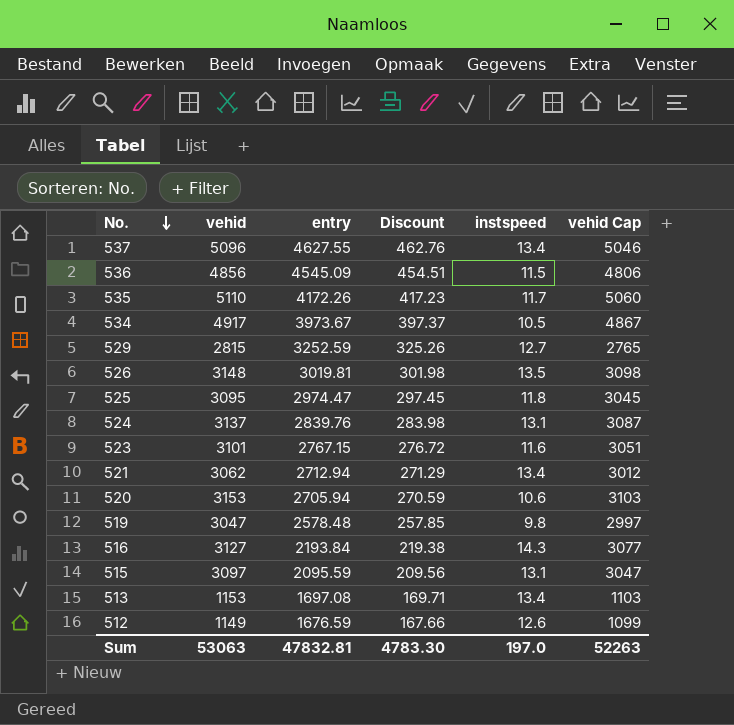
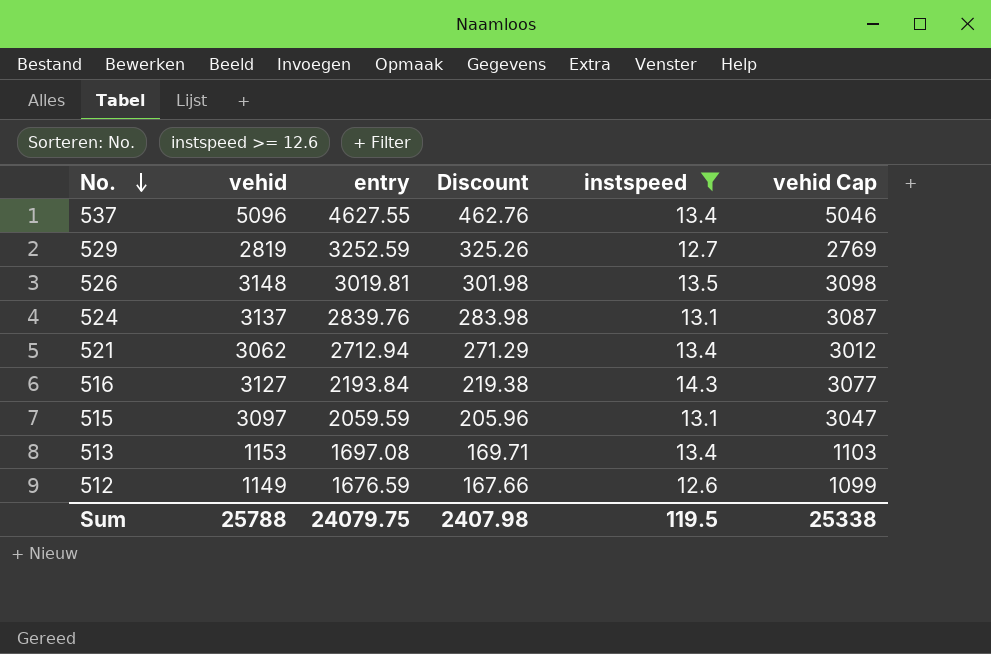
filter: none -> instspeed >= 12.6
529 | vehid: 2815 -> 2819
529 | vehid Cap: 2765 -> 2769
515 | entry: 2095.59 -> 2059.59
515 | Discount: 209.56 -> 205.96
Sum | vehid: 53063 -> 25788
Sum | entry: 47832.81 -> 24079.75
Sum | Discount: 4783.30 -> 2407.98
Sum | instspeed: 197.0 -> 119.5
Sum | vehid Cap: 52263 -> 25338

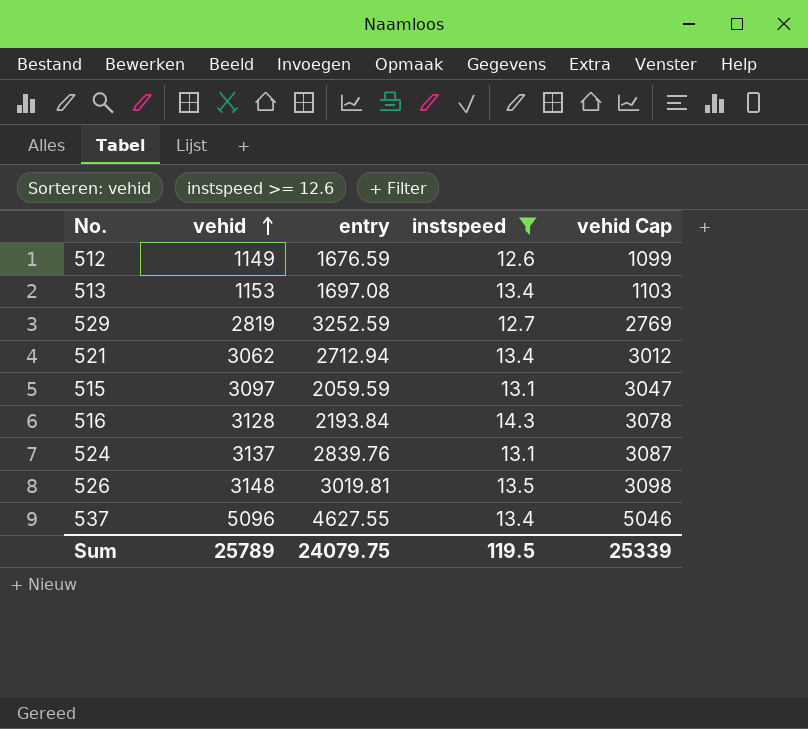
row order: No. descending -> vehid ascending
column Discount | formula: [entry] * 0.1 -> none
516 | vehid: 3127 -> 3128
516 | vehid Cap: 3077 -> 3078
Sum | vehid: 25788 -> 25789
Sum | vehid Cap: 25338 -> 25339

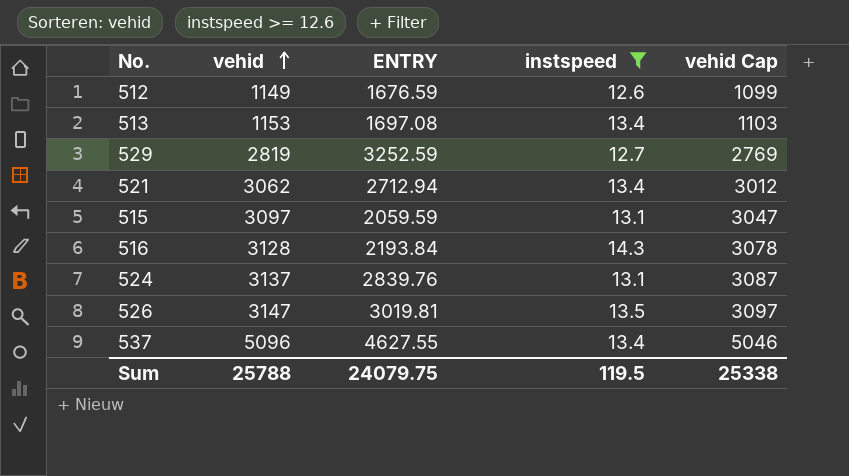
column name: entry -> ENTRY
526 | vehid: 3148 -> 3147
526 | vehid Cap: 3098 -> 3097
Sum | vehid: 25789 -> 25788
Sum | vehid Cap: 25339 -> 25338

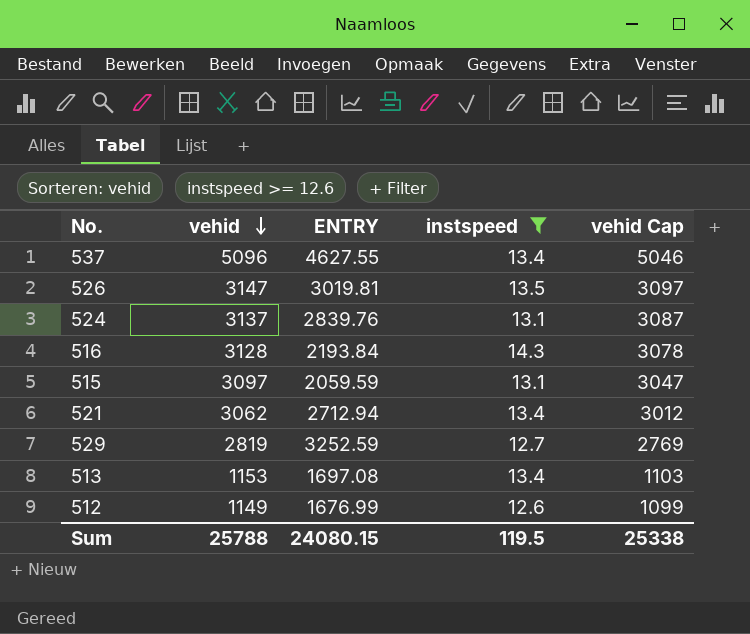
row order: vehid ascending -> vehid descending
512 | ENTRY: 1676.59 -> 1676.99
Sum | ENTRY: 24079.75 -> 24080.15

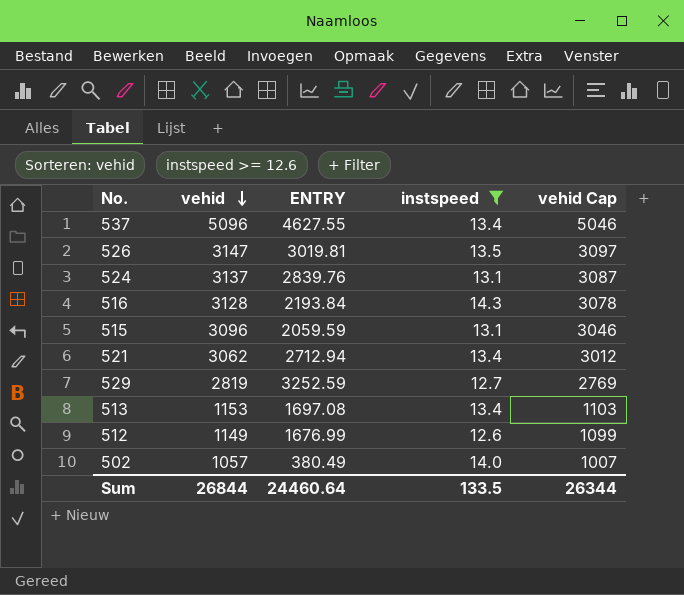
515 | vehid: 3097 -> 3096
515 | vehid Cap: 3047 -> 3046
row 502: none -> 1057 | 380.49 | 14.0 | 1007
Sum | vehid: 25788 -> 26844
Sum | ENTRY: 24080.15 -> 24460.64
Sum | instspeed: 119.5 -> 133.5
Sum | vehid Cap: 25338 -> 26344

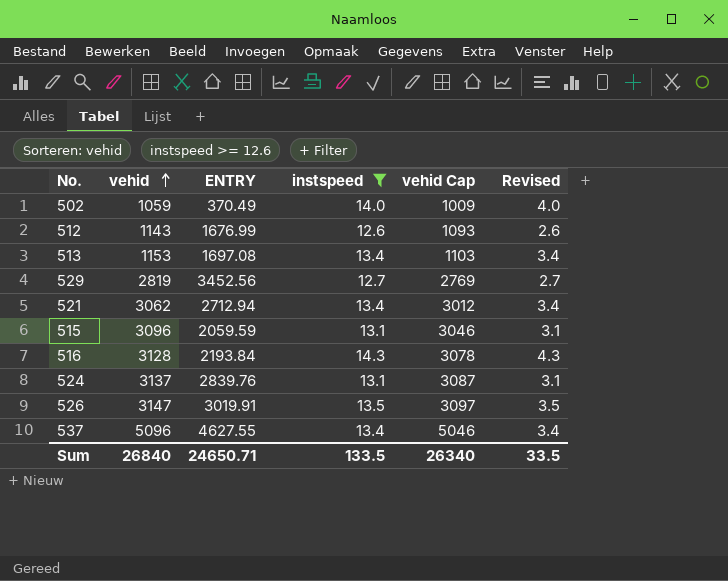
row order: vehid descending -> vehid ascending
column Revised | formula: none -> [instspeed] - 10
502 | vehid: 1057 -> 1059
502 | ENTRY: 380.49 -> 370.49
502 | vehid Cap: 1007 -> 1009
512 | vehid: 1149 -> 1143
512 | vehid Cap: 1099 -> 1093
529 | ENTRY: 3252.59 -> 3452.56
526 | ENTRY: 3019.81 -> 3019.91
Sum | vehid: 26844 -> 26840
Sum | ENTRY: 24460.64 -> 24650.71
Sum | vehid Cap: 26344 -> 26340

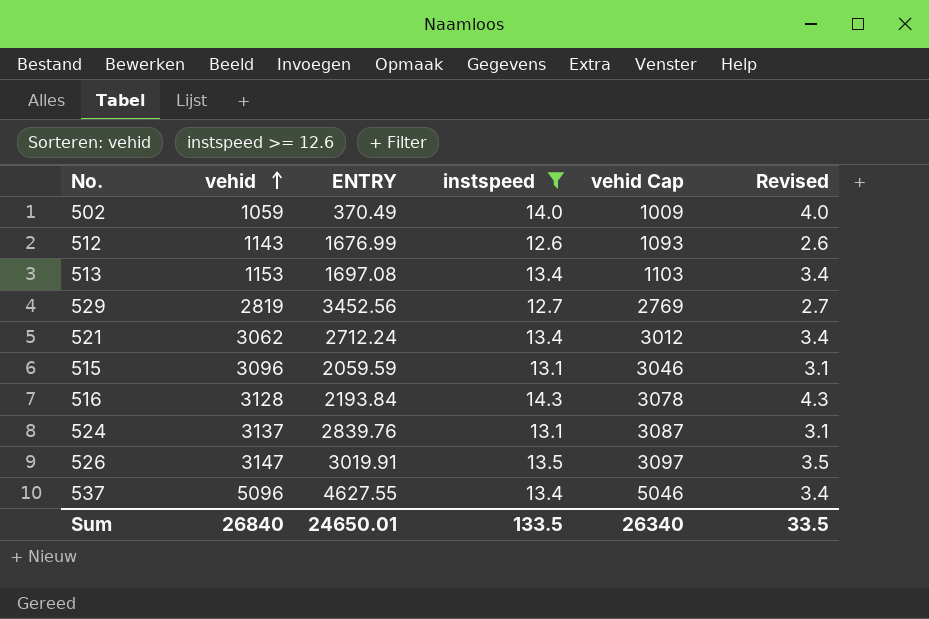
521 | ENTRY: 2712.94 -> 2712.24
Sum | ENTRY: 24650.71 -> 24650.01

